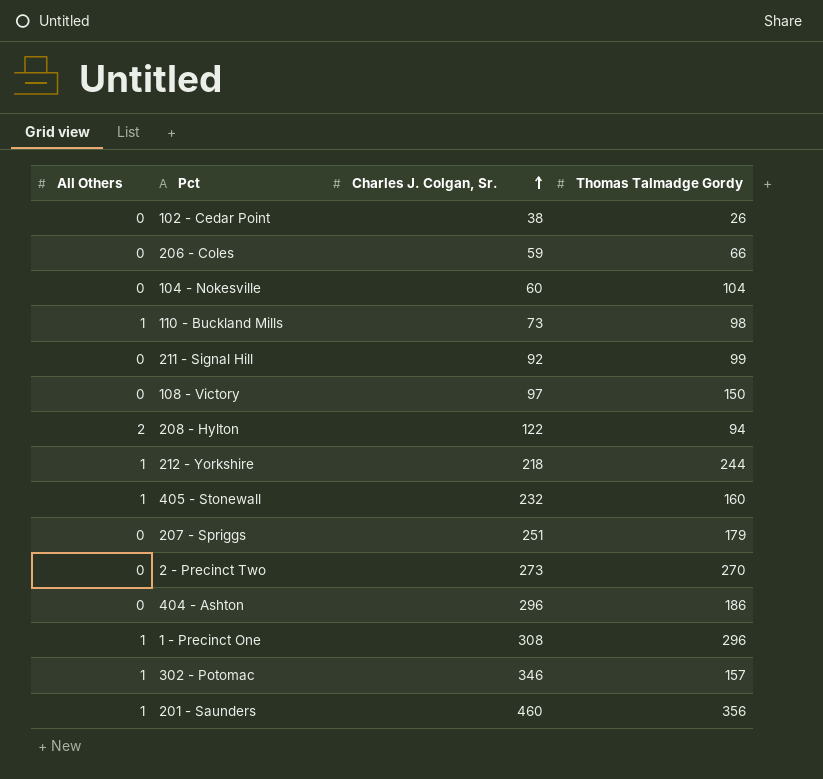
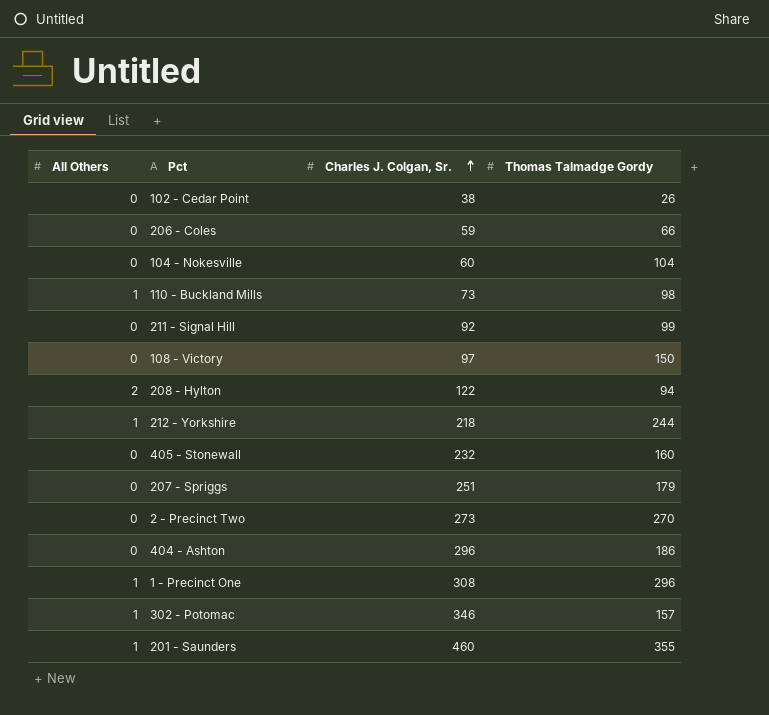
405 - Stonewall | All Others: 1 -> 0
201 - Saunders | Thomas Talmadge Gordy: 356 -> 355

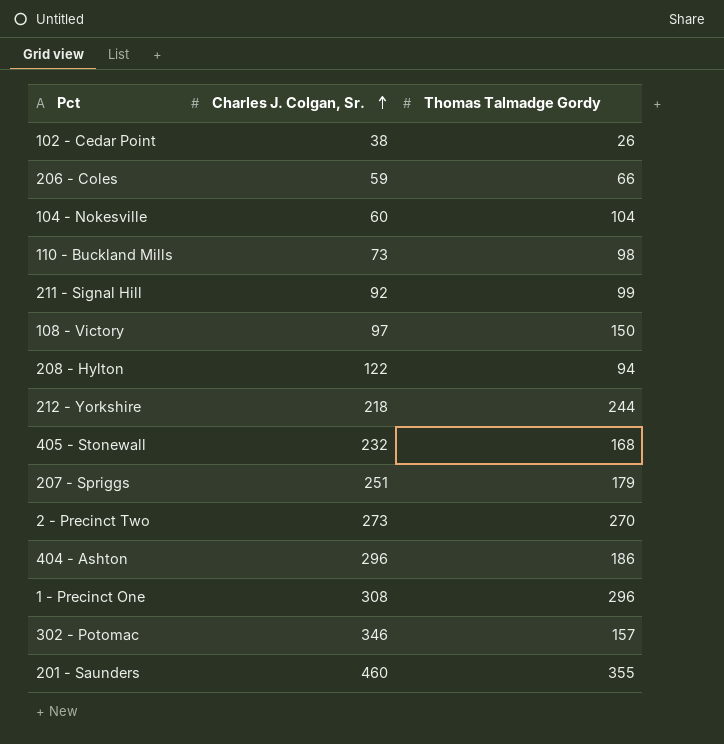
column All Others | position: 1 -> none
405 - Stonewall | Thomas Talmadge Gordy: 160 -> 168

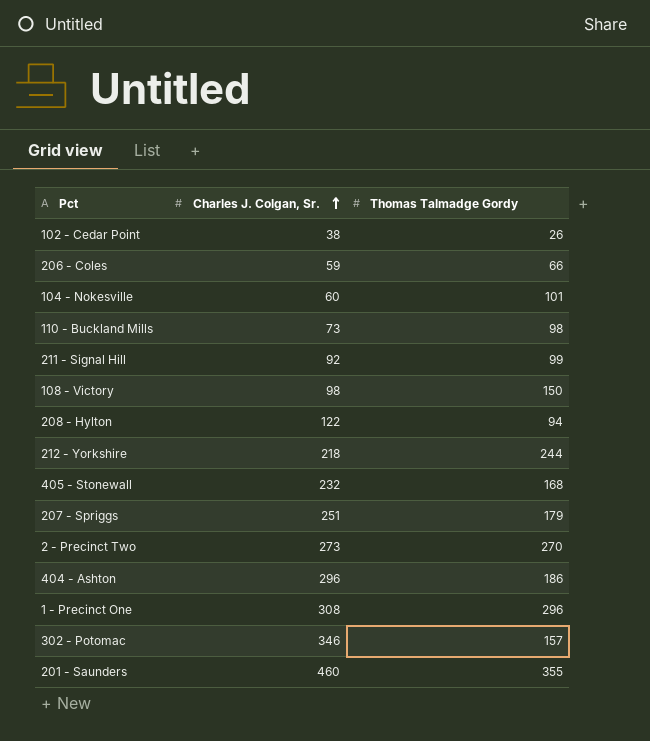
104 - Nokesville | Thomas Talmadge Gordy: 104 -> 101
108 - Victory | Charles J. Colgan, Sr.: 97 -> 98

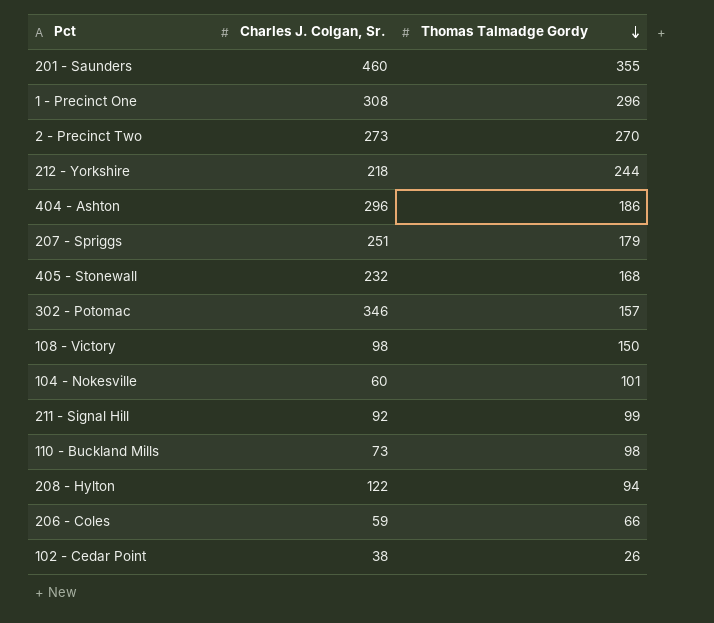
row order: Charles J. Colgan, Sr. ascending -> Thomas Talmadge Gordy descending

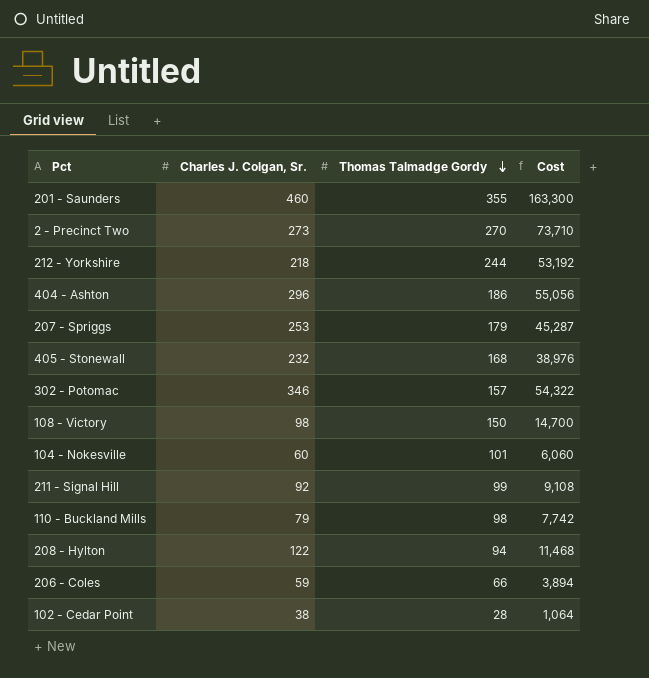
column Cost | formula: none -> [Charles J. Colgan, Sr.] * [Thomas Talmadge Gordy]
row 1 - Precinct One: 308 | 296 -> none
207 - Spriggs | Charles J. Colgan, Sr.: 251 -> 253
110 - Buckland Mills | Charles J. Colgan, Sr.: 73 -> 79
102 - Cedar Point | Thomas Talmadge Gordy: 26 -> 28

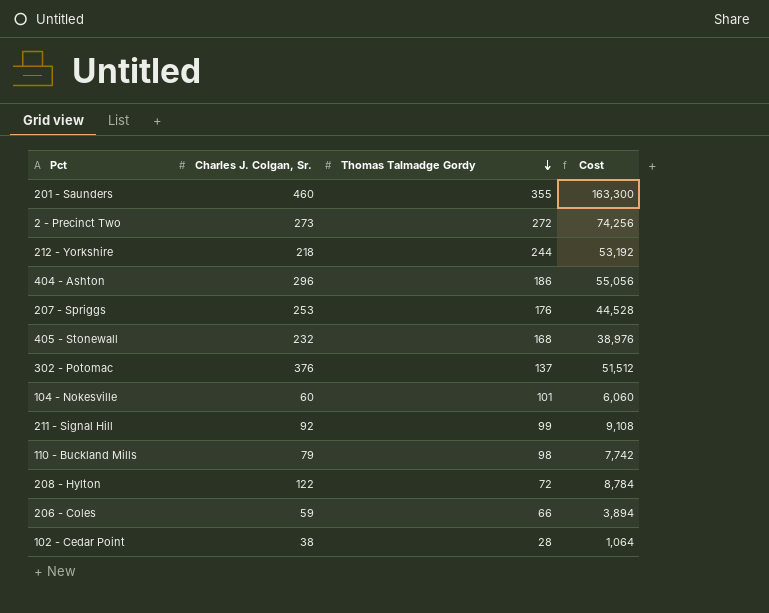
row 108 - Victory: 98 | 150 | 14,700 -> none
2 - Precinct Two | Thomas Talmadge Gordy: 270 -> 272
2 - Precinct Two | Cost: 73,710 -> 74,256
207 - Spriggs | Thomas Talmadge Gordy: 179 -> 176
207 - Spriggs | Cost: 45,287 -> 44,528
302 - Potomac | Charles J. Colgan, Sr.: 346 -> 376
302 - Potomac | Thomas Talmadge Gordy: 157 -> 137
302 - Potomac | Cost: 54,322 -> 51,512
208 - Hylton | Thomas Talmadge Gordy: 94 -> 72
208 - Hylton | Cost: 11,468 -> 8,784

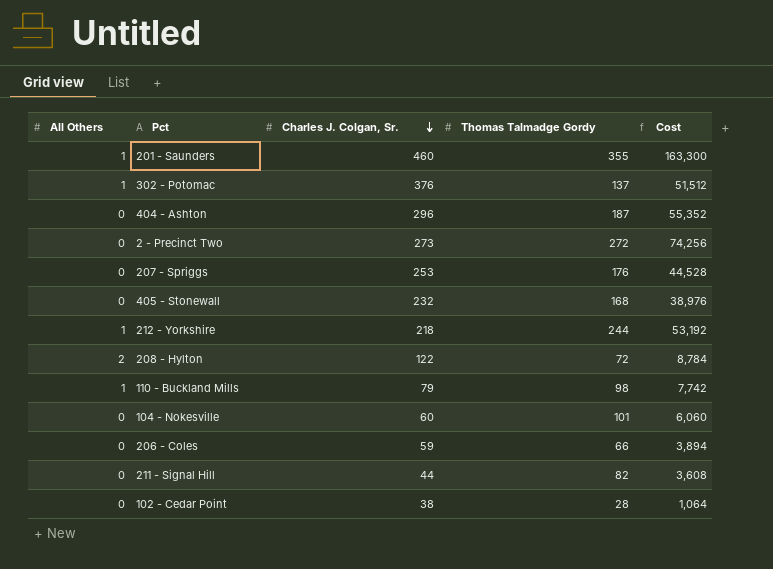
row order: Thomas Talmadge Gordy descending -> Charles J. Colgan, Sr. descending
column All Others | position: none -> 1
404 - Ashton | Thomas Talmadge Gordy: 186 -> 187
404 - Ashton | Cost: 55,056 -> 55,352
211 - Signal Hill | Charles J. Colgan, Sr.: 92 -> 44
211 - Signal Hill | Thomas Talmadge Gordy: 99 -> 82
211 - Signal Hill | Cost: 9,108 -> 3,608

